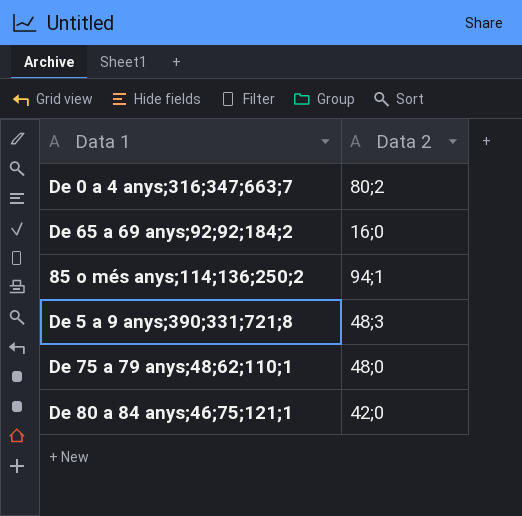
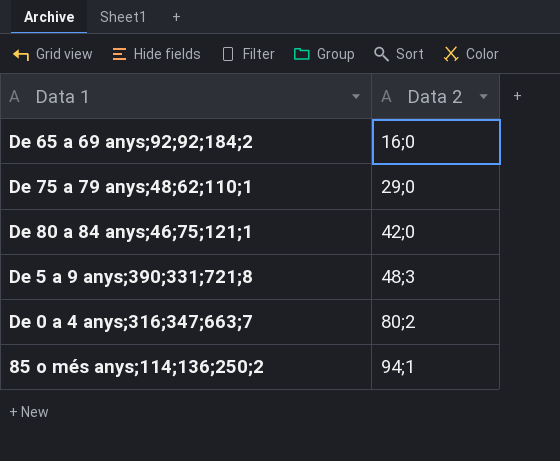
row order: none -> Data 2 ascending
De 75 a 79 anys;48;62;110;1 | Data 2: 48;0 -> 29;0

